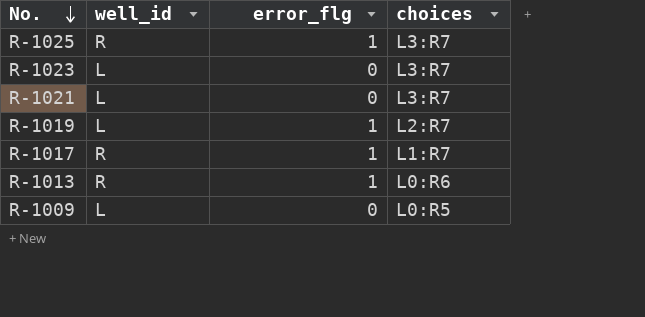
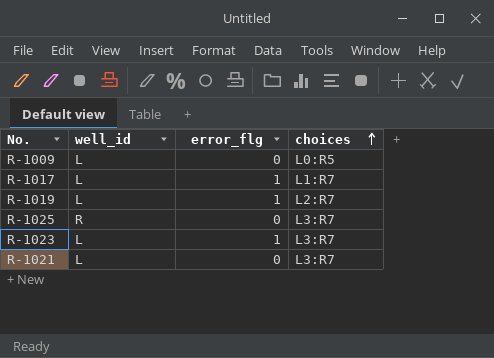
row order: No. descending -> choices ascending
row R-1013: R | 1 | L0:R6 -> none
R-1017 | well_id: R -> L
R-1025 | error_flg: 1 -> 0
R-1023 | error_flg: 0 -> 1

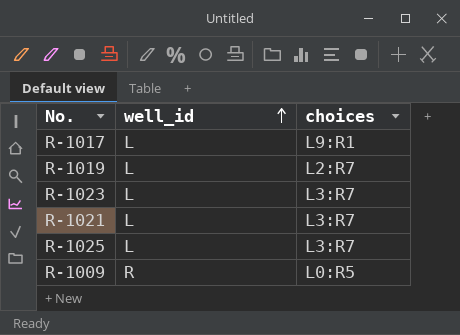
row order: choices ascending -> well_id ascending
column error_flg | position: 3 -> none
R-1017 | choices: L1:R7 -> L9:R1
R-1025 | well_id: R -> L
R-1009 | well_id: L -> R

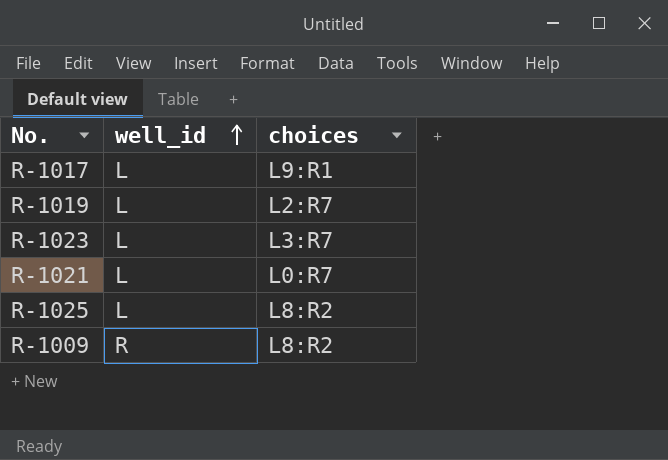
R-1021 | choices: L3:R7 -> L0:R7
R-1025 | choices: L3:R7 -> L8:R2
R-1009 | choices: L0:R5 -> L8:R2

